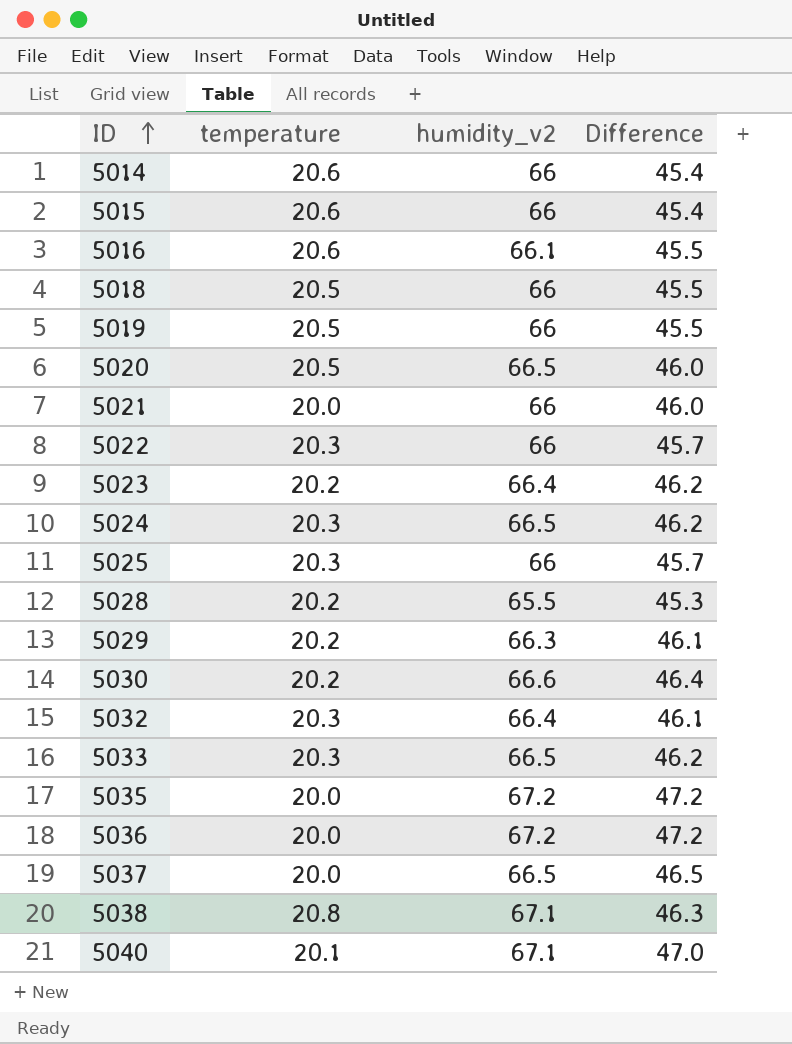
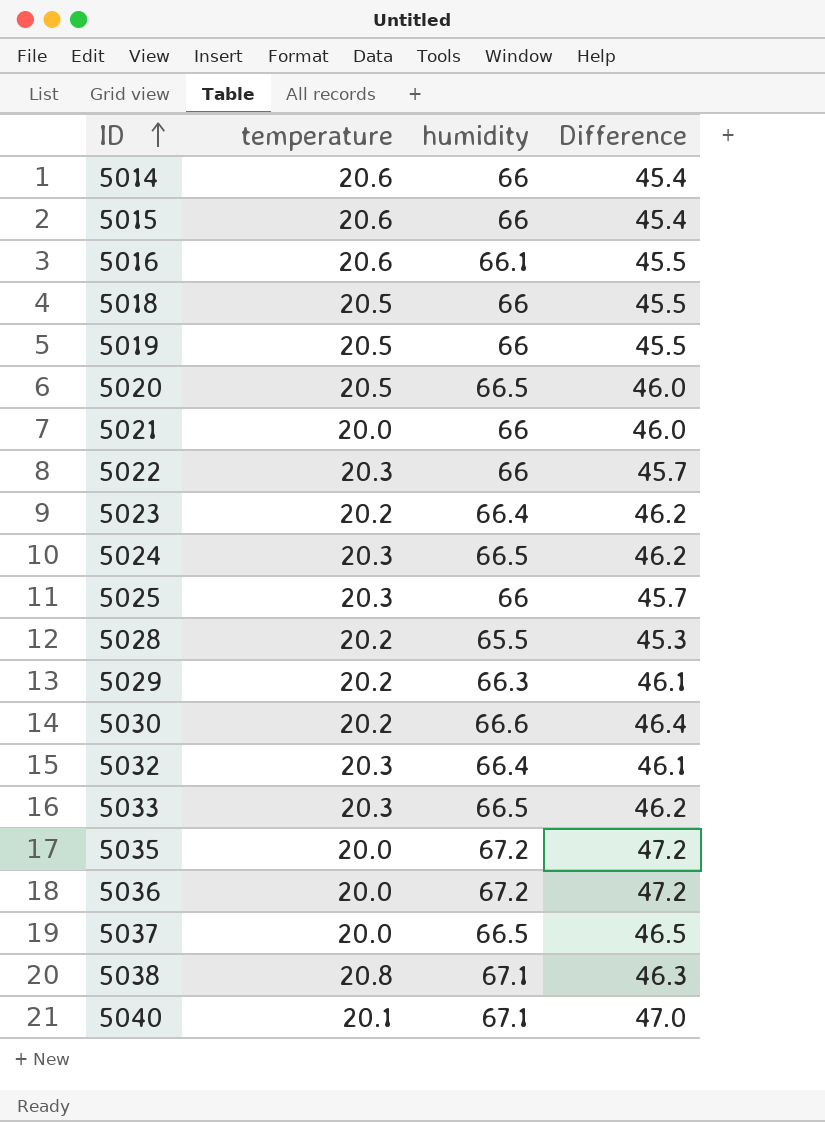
column name: humidity_v2 -> humidity

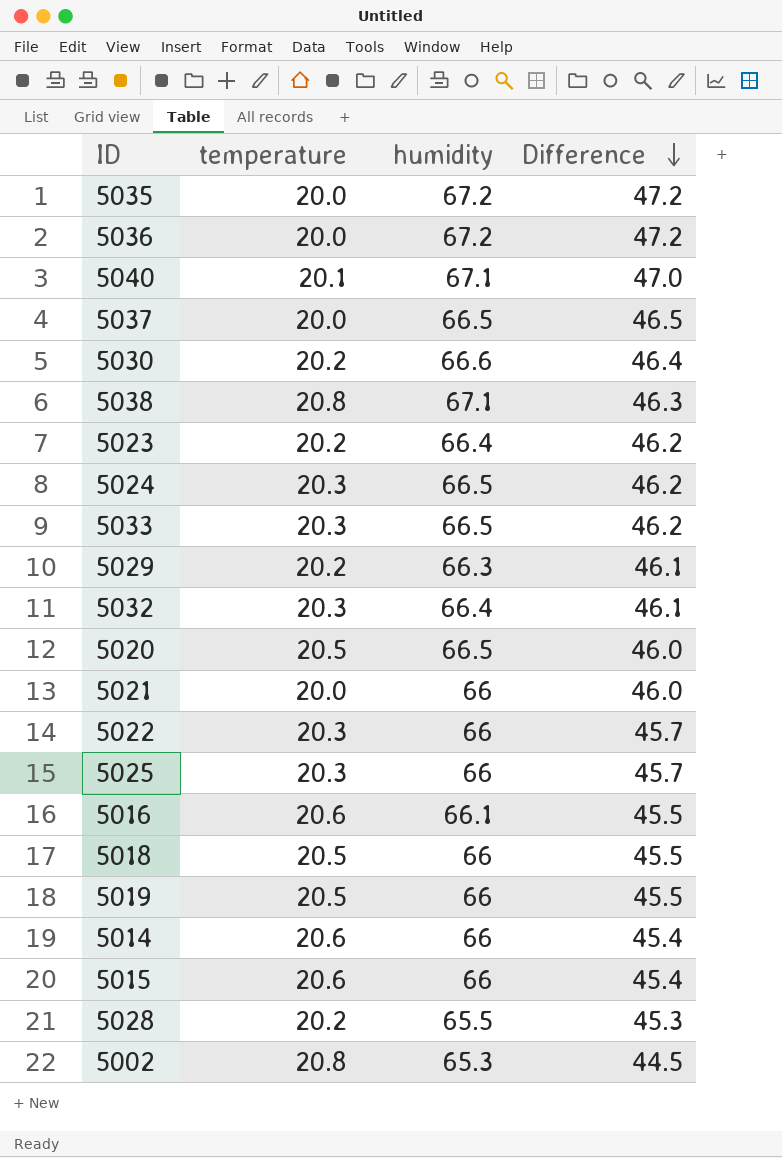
row order: ID ascending -> Difference descending
row 5002: none -> 20.8 | 65.3 | 44.5

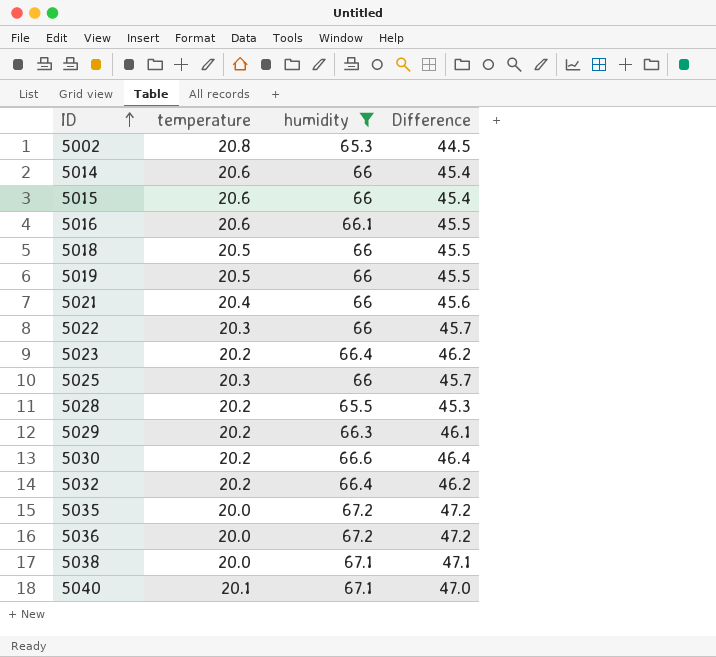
filter: none -> humidity != 66.5
row order: Difference descending -> ID ascending
5021 | temperature: 20.0 -> 20.4
5021 | Difference: 46.0 -> 45.6
5032 | temperature: 20.3 -> 20.2
5032 | Difference: 46.1 -> 46.2
5038 | temperature: 20.8 -> 20.0
5038 | Difference: 46.3 -> 47.1

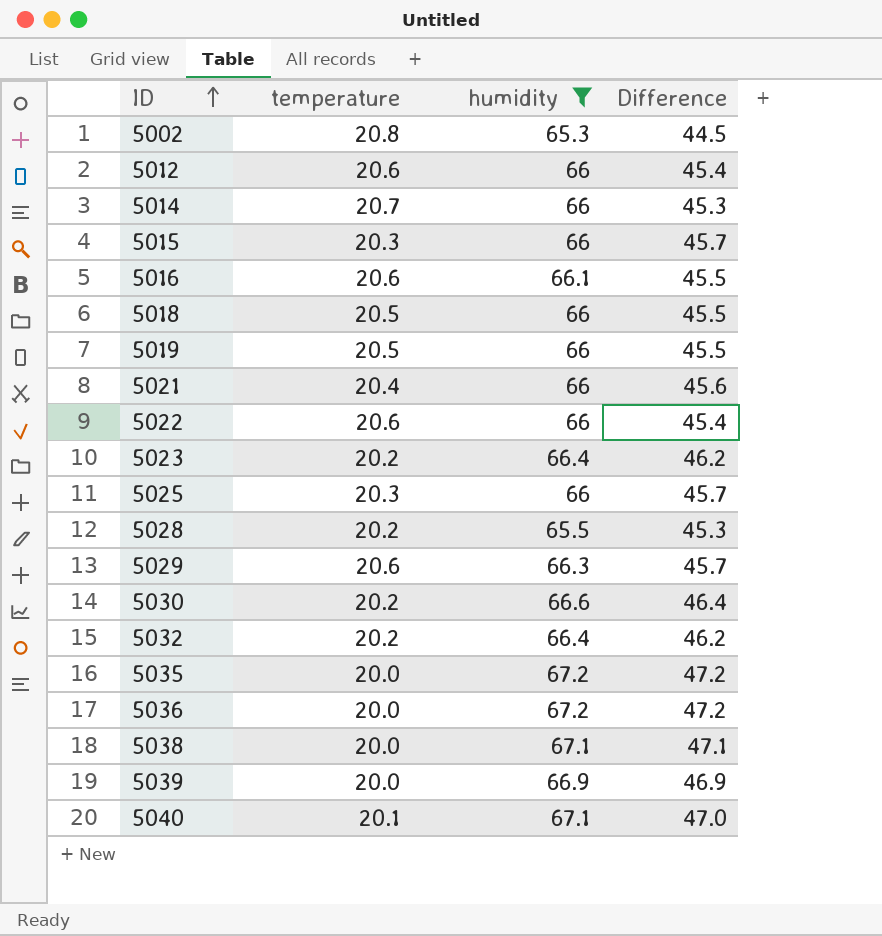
row 5012: none -> 20.6 | 66 | 45.4
5014 | temperature: 20.6 -> 20.7
5014 | Difference: 45.4 -> 45.3
5015 | temperature: 20.6 -> 20.3
5015 | Difference: 45.4 -> 45.7
5022 | temperature: 20.3 -> 20.6
5022 | Difference: 45.7 -> 45.4
5029 | temperature: 20.2 -> 20.6
5029 | Difference: 46.1 -> 45.7
row 5039: none -> 20.0 | 66.9 | 46.9

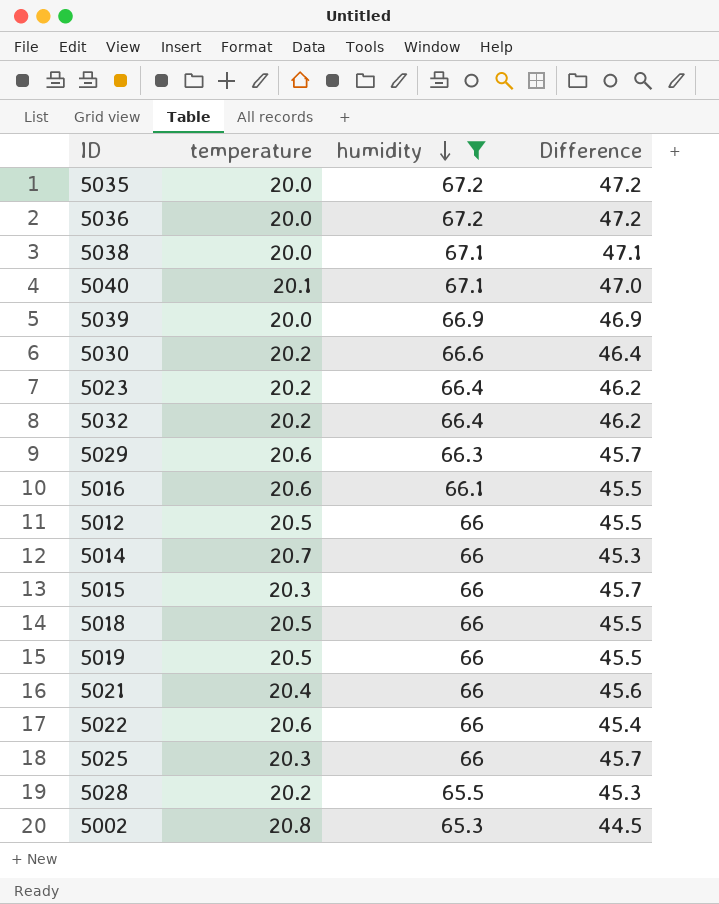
row order: ID ascending -> humidity descending
5012 | temperature: 20.6 -> 20.5
5012 | Difference: 45.4 -> 45.5

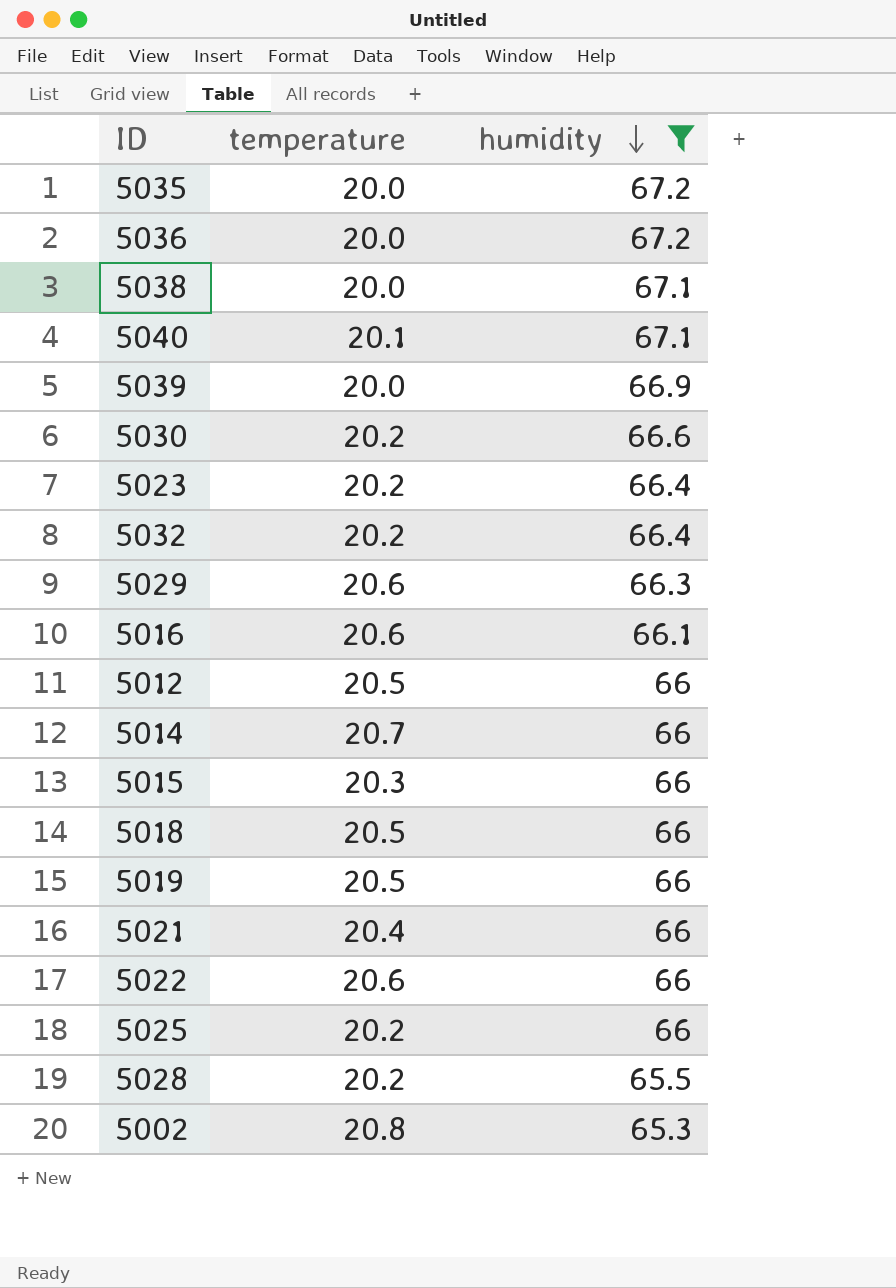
column Difference | formula: [humidity] - [temperature] -> none
5025 | temperature: 20.3 -> 20.2

